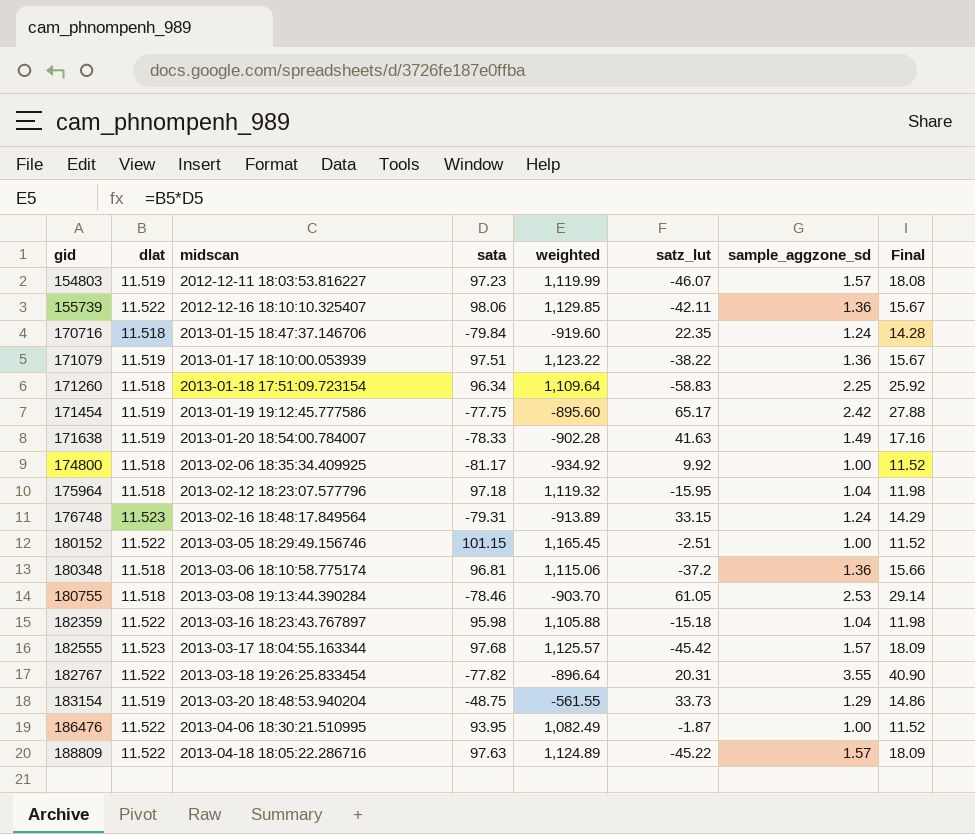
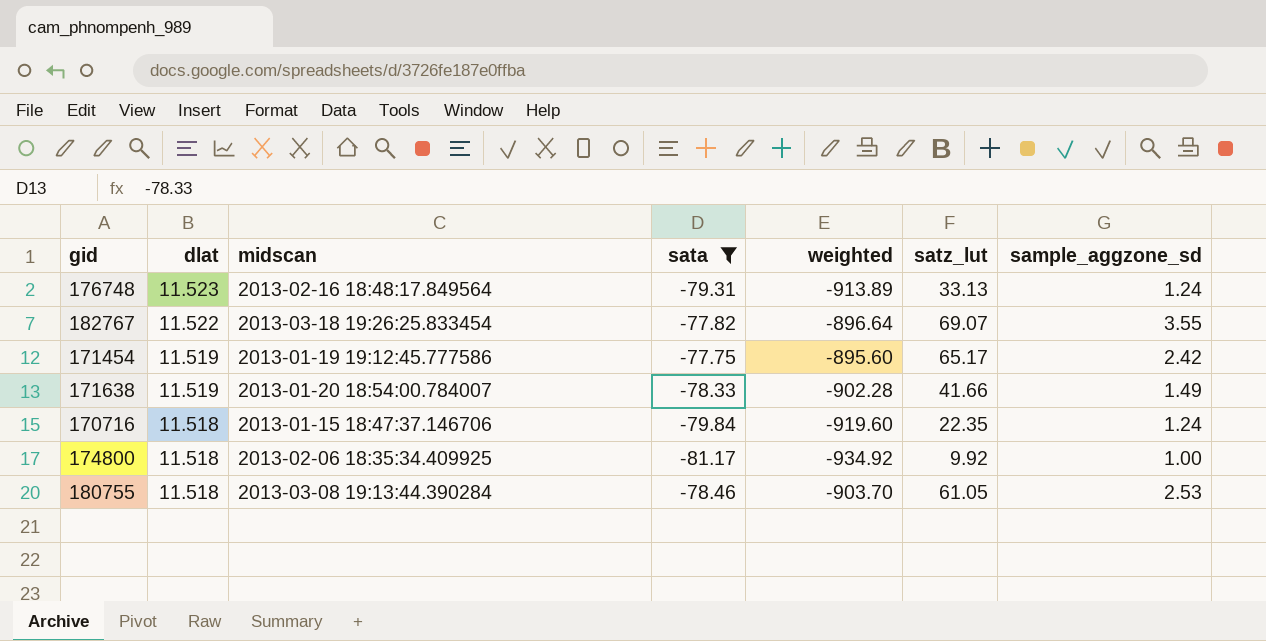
filter: none -> sata <= -77.75
row order: gid ascending -> dlat descending
column Final | formula: [dlat] * [sample_aggzone_sd] -> none
176748 | satz_lut: 33.15 -> 33.13
182767 | satz_lut: 20.31 -> 69.07
171638 | satz_lut: 41.63 -> 41.66

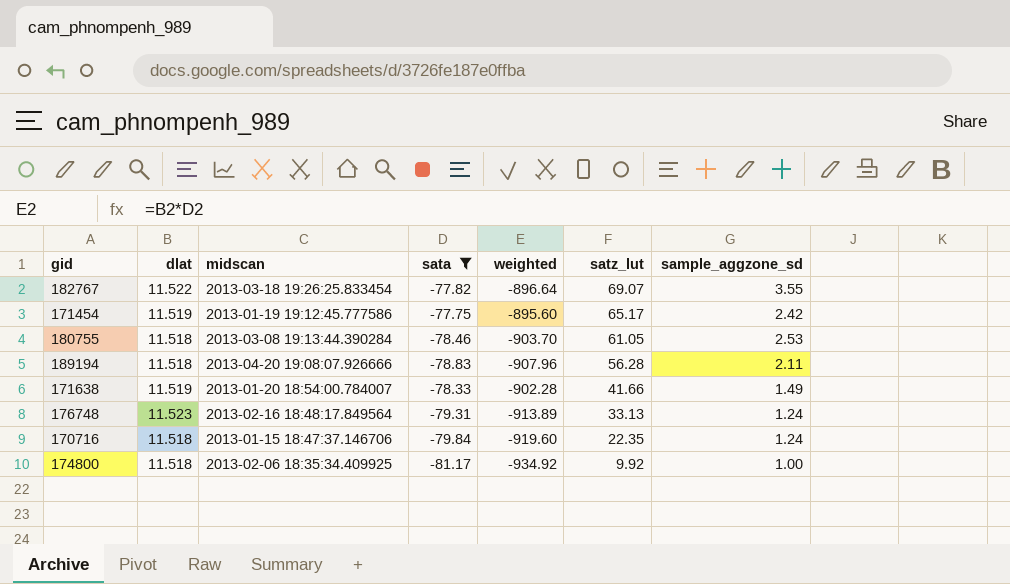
row order: dlat descending -> satz_lut descending
row 189194: none -> 11.518 | 2013-04-20 19:08:07.926666 | -78.83 | -907.96 | 56.28 | 2.11

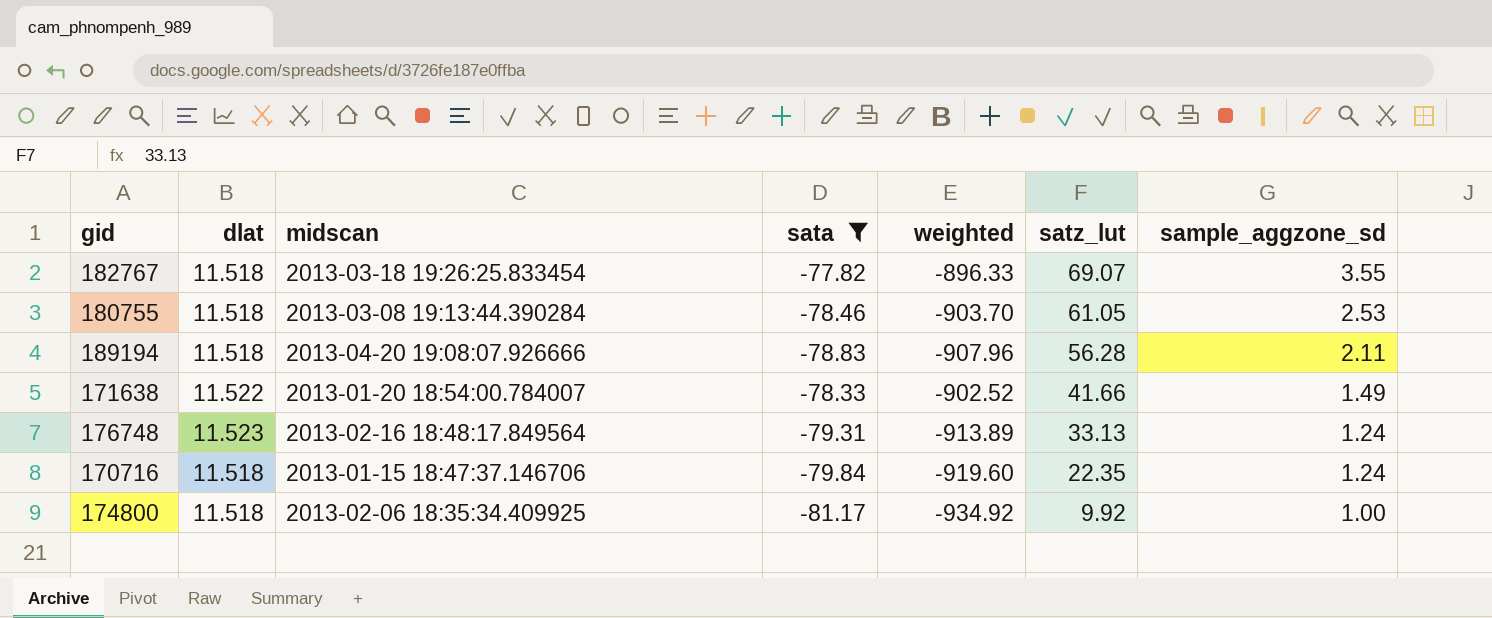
row 171454: 11.519 | 2013-01-19 19:12:45.777586 | -77.75 | -895.60 | 65.17 | 2.42 -> none
182767 | dlat: 11.522 -> 11.518
182767 | weighted: -896.64 -> -896.33
171638 | dlat: 11.519 -> 11.522
171638 | weighted: -902.28 -> -902.52

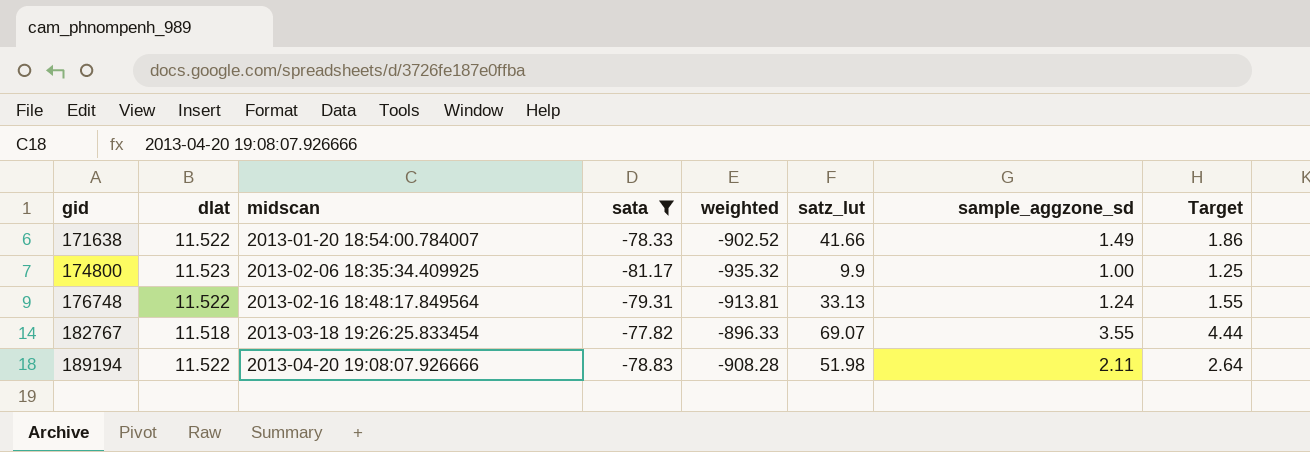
row order: satz_lut descending -> gid ascending
column Target | formula: none -> [sample_aggzone_sd] * 1.25
row 180755: 11.518 | 2013-03-08 19:13:44.390284 | -78.46 | -903.70 | 61.05 | 2.53 -> none
row 170716: 11.518 | 2013-01-15 18:47:37.146706 | -79.84 | -919.60 | 22.35 | 1.24 -> none
174800 | dlat: 11.518 -> 11.523
174800 | weighted: -934.92 -> -935.32
174800 | satz_lut: 9.92 -> 9.9
176748 | dlat: 11.523 -> 11.522
176748 | weighted: -913.89 -> -913.81
189194 | dlat: 11.518 -> 11.522
189194 | weighted: -907.96 -> -908.28
189194 | satz_lut: 56.28 -> 51.98

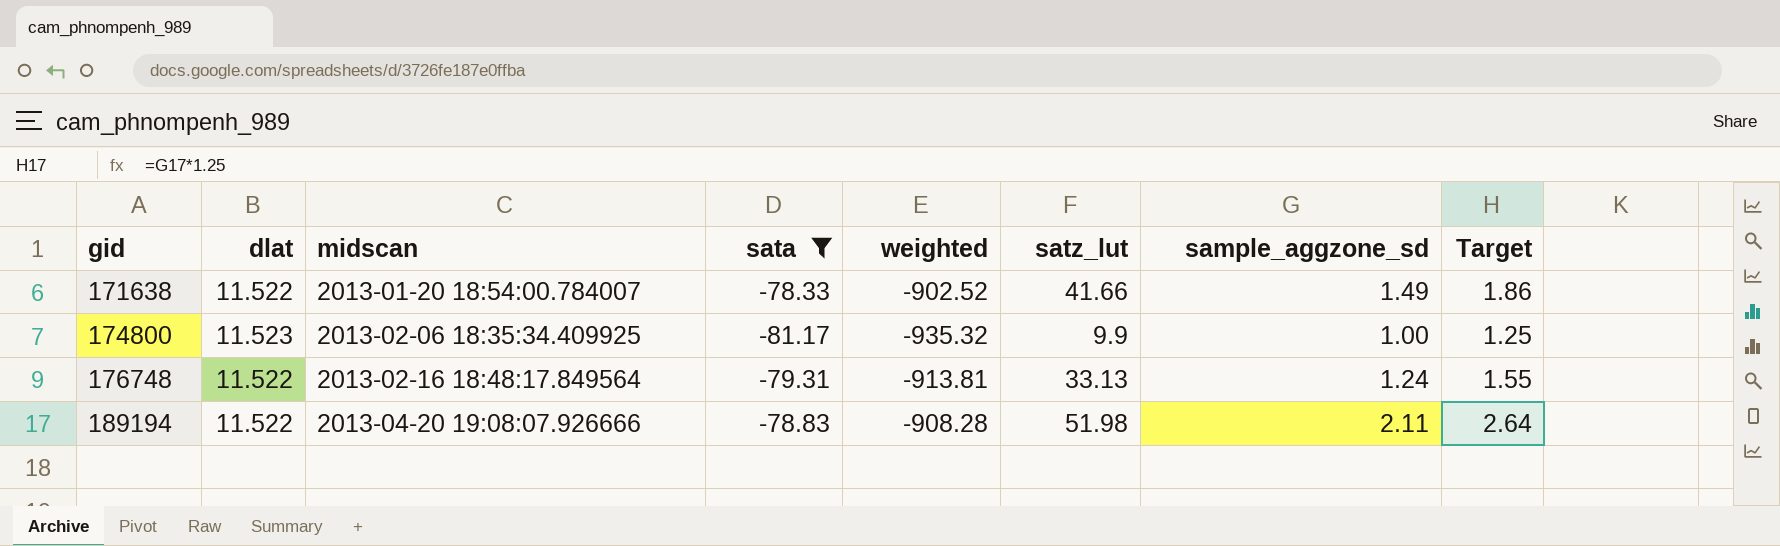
row 182767: 11.518 | 2013-03-18 19:26:25.833454 | -77.82 | -896.33 | 69.07 | 3.55 | 4.44 -> none

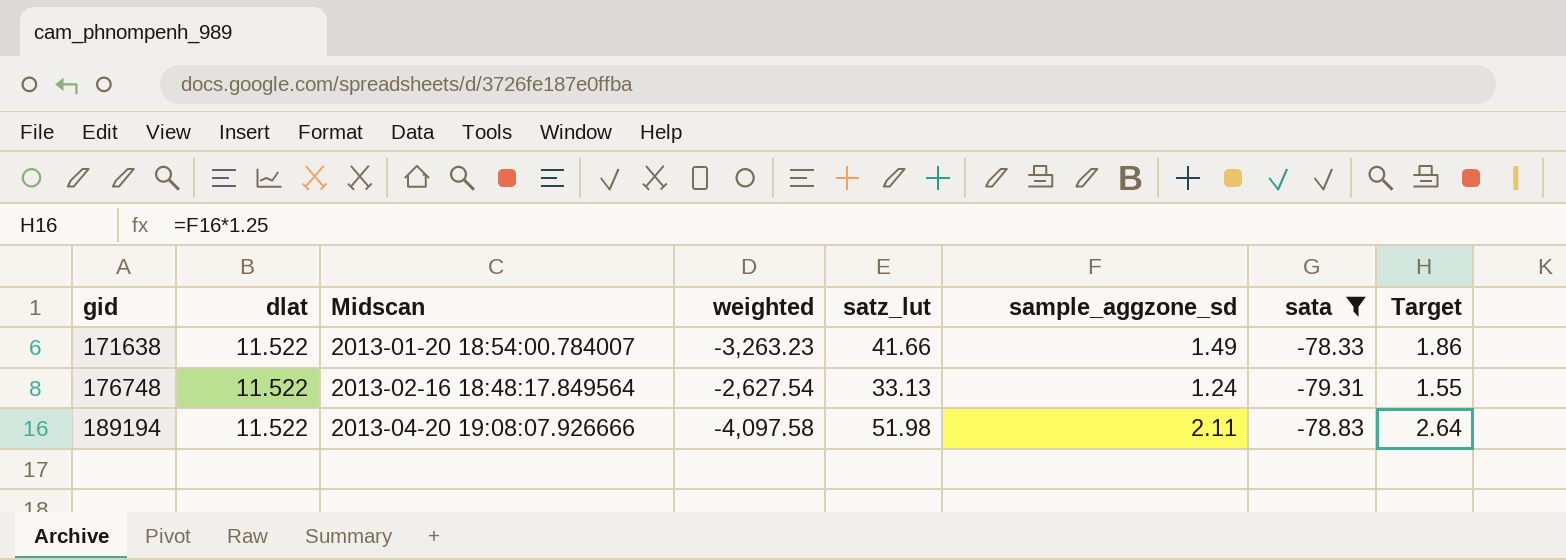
column name: midscan -> Midscan
column weighted | formula: [dlat] * [sata] -> [satz_lut] * [sata]
column sata | position: 4 -> 7
row 174800: 11.523 | 2013-02-06 18:35:34.409925 | -81.17 | -935.32 | 9.9 | 1.00 | 1.25 -> none

